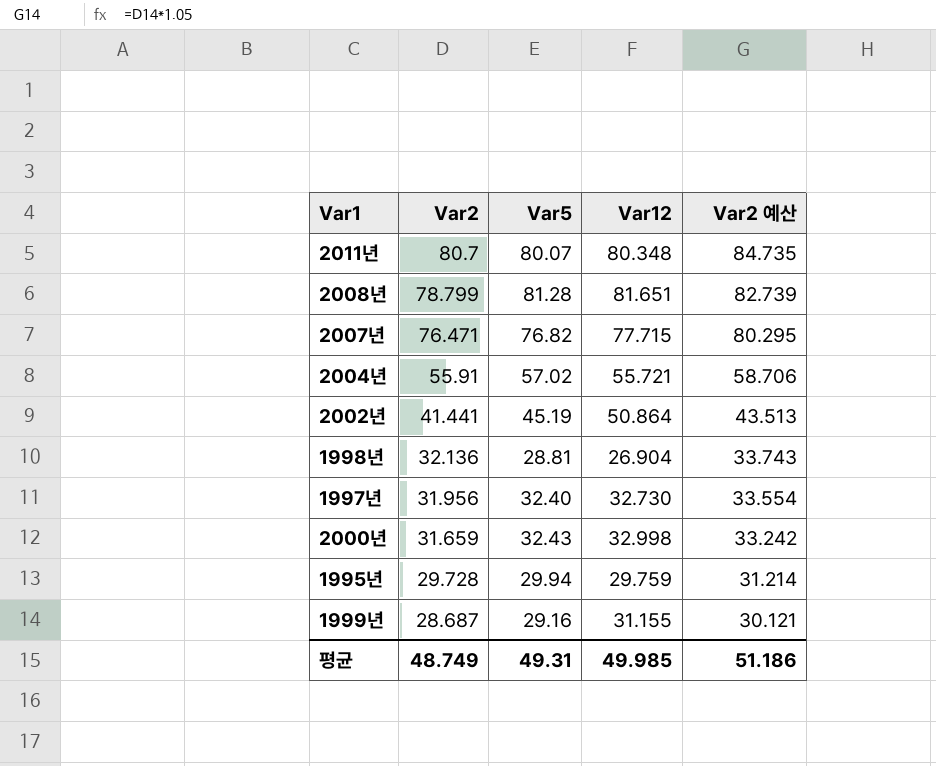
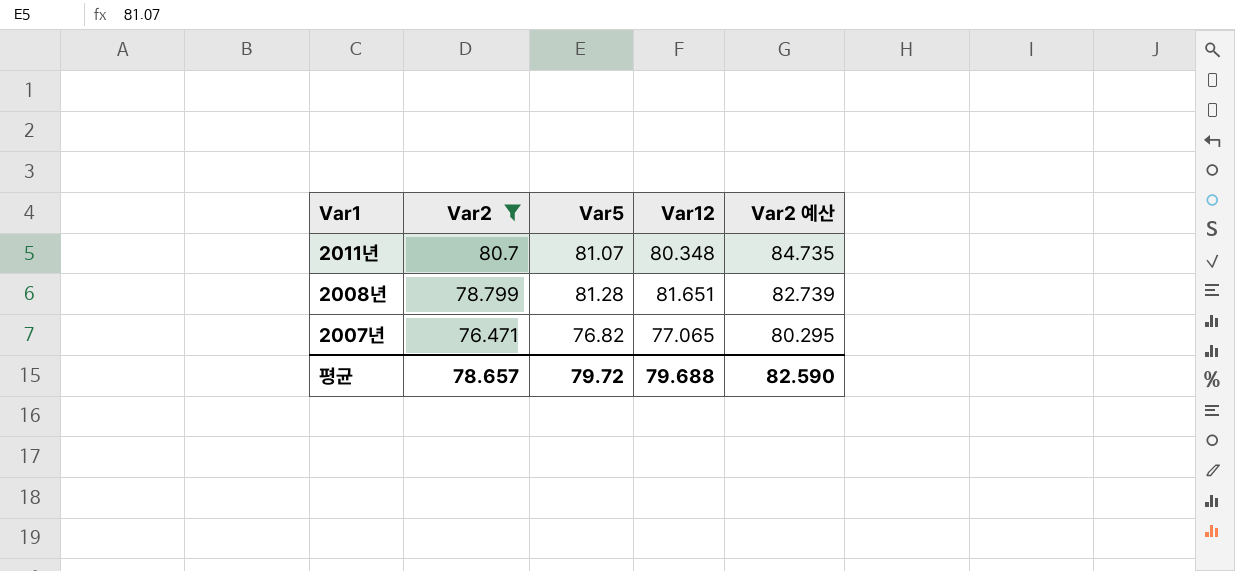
filter: none -> Var2 >= 76.471
2011년 | Var5: 80.07 -> 81.07
2007년 | Var12: 77.715 -> 77.065
평균 | Var2: 48.749 -> 78.657
평균 | Var5: 49.31 -> 79.72
평균 | Var12: 49.985 -> 79.688
평균 | Var2 예산: 51.186 -> 82.590

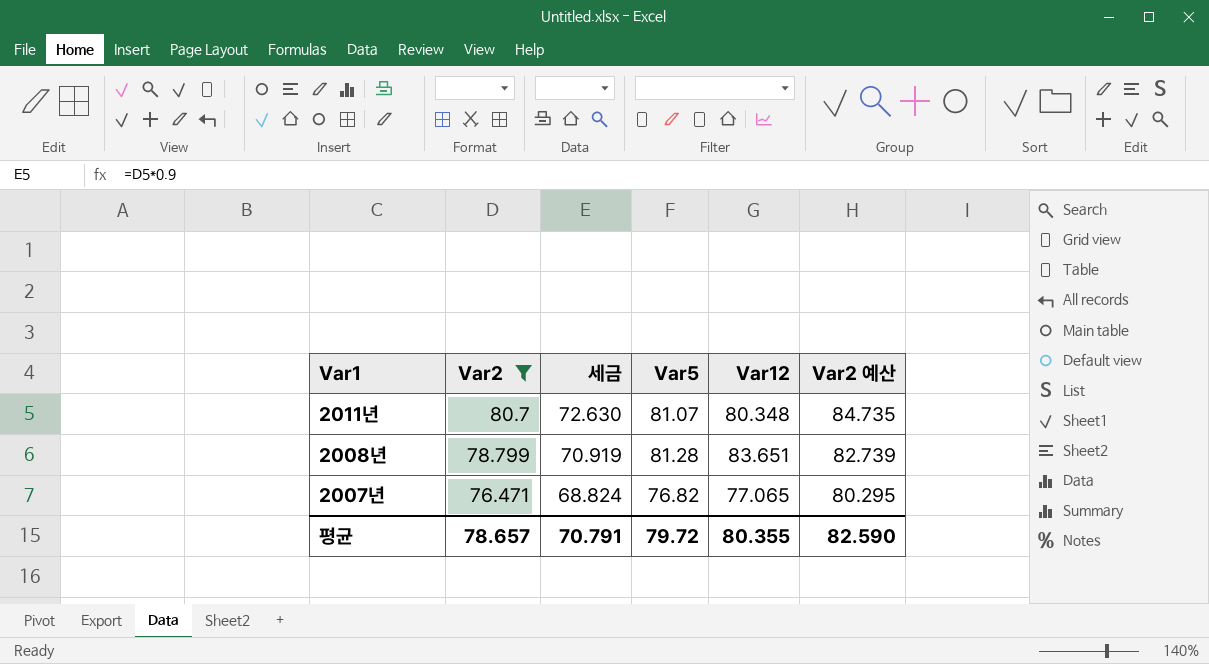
column 세금 | formula: none -> [Var2] * 0.9
2008년 | Var12: 81.651 -> 83.651
평균 | Var12: 79.688 -> 80.355

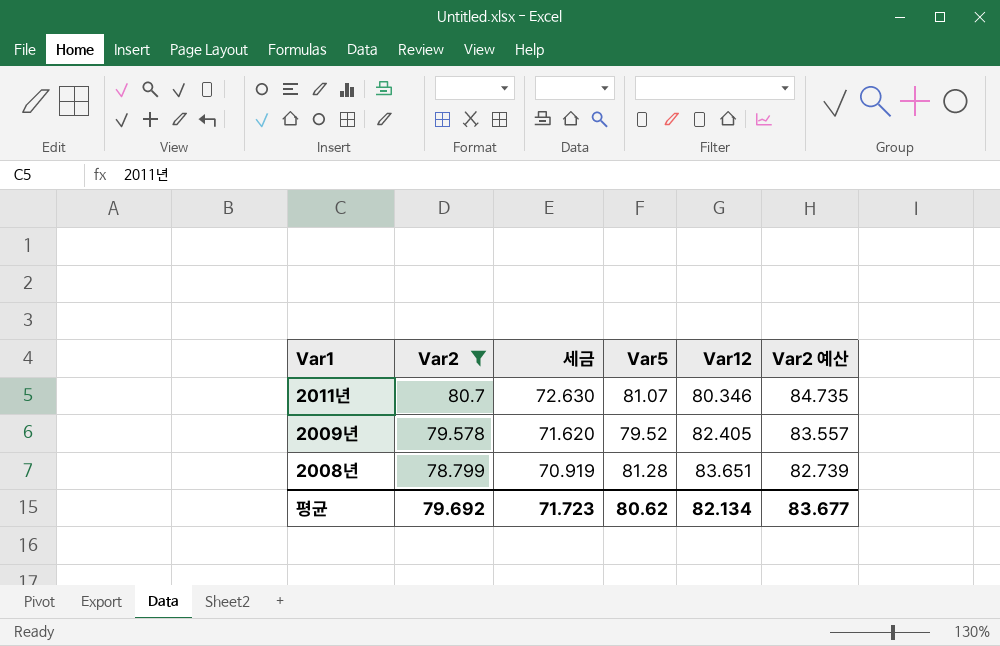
row 2007년: 76.471 | 68.824 | 76.82 | 77.065 | 80.295 -> none
2011년 | Var12: 80.348 -> 80.346
row 2009년: none -> 79.578 | 71.620 | 79.52 | 82.405 | 83.557
평균 | Var2: 78.657 -> 79.692
평균 | 세금: 70.791 -> 71.723
평균 | Var5: 79.72 -> 80.62
평균 | Var12: 80.355 -> 82.134
평균 | Var2 예산: 82.590 -> 83.677

